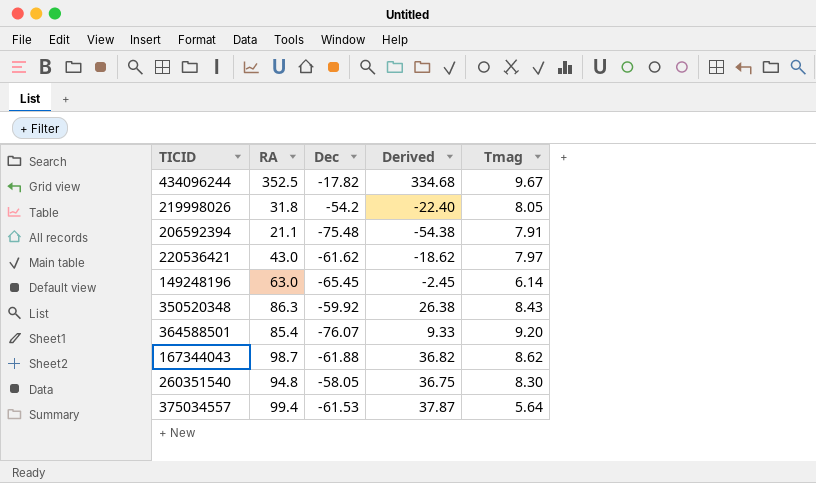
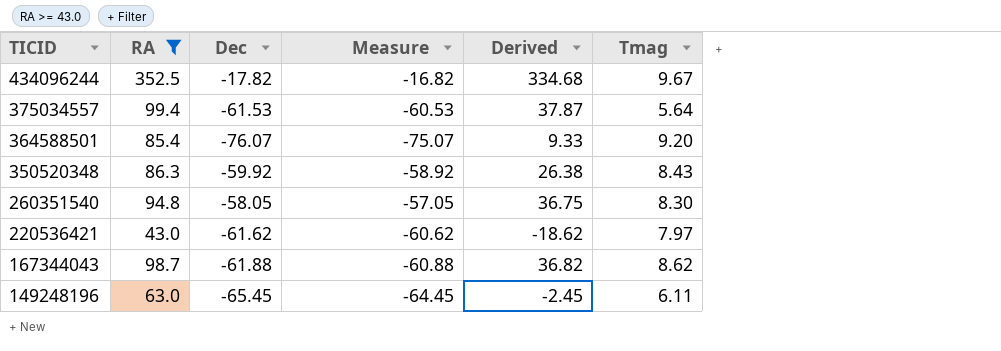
filter: none -> RA >= 43.0
row order: none -> TICID descending
column Measure | formula: none -> [Dec] + 1
149248196 | Tmag: 6.14 -> 6.11

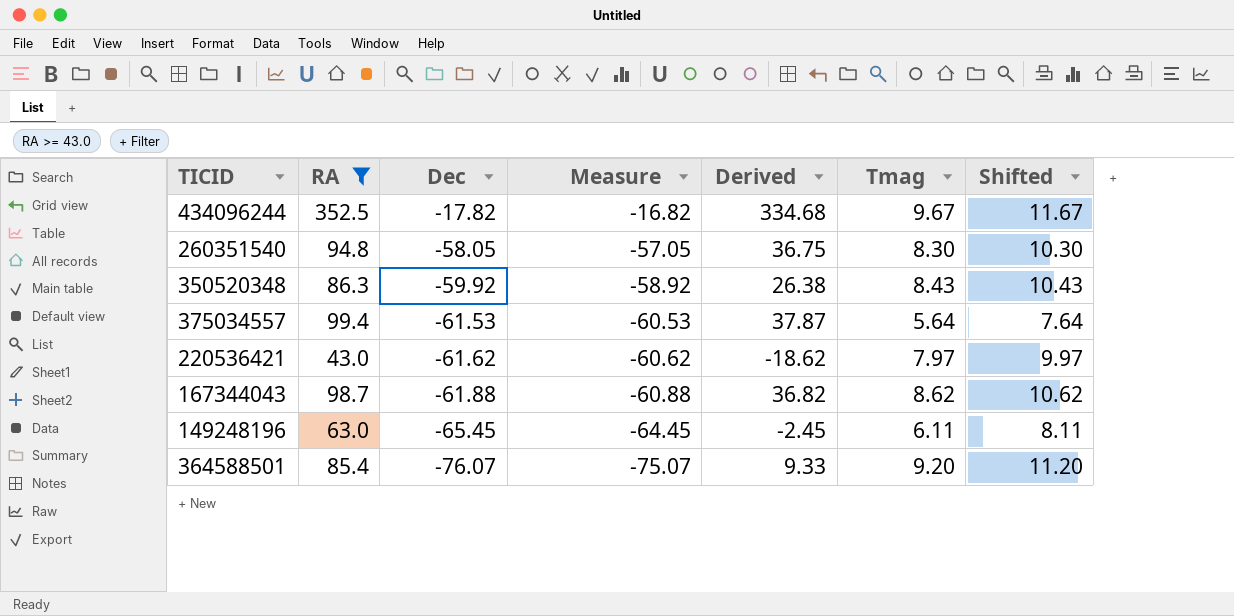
row order: TICID descending -> Dec descending
column Shifted | formula: none -> [Tmag] + 2

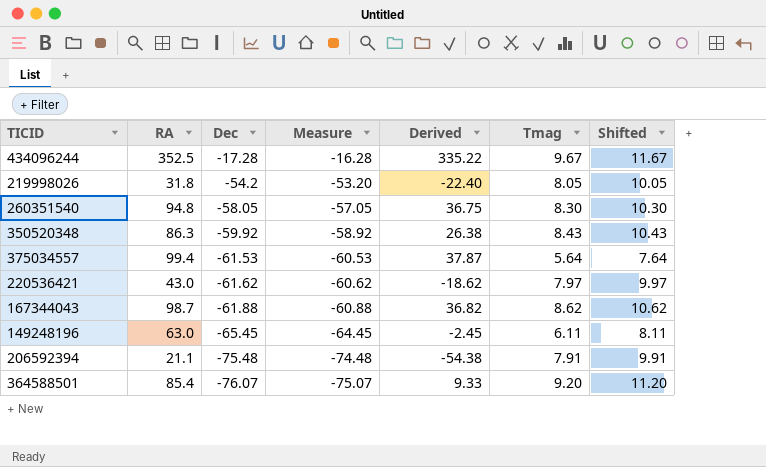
filter: RA >= 43.0 -> none
434096244 | Dec: -17.82 -> -17.28
434096244 | Measure: -16.82 -> -16.28
434096244 | Derived: 334.68 -> 335.22

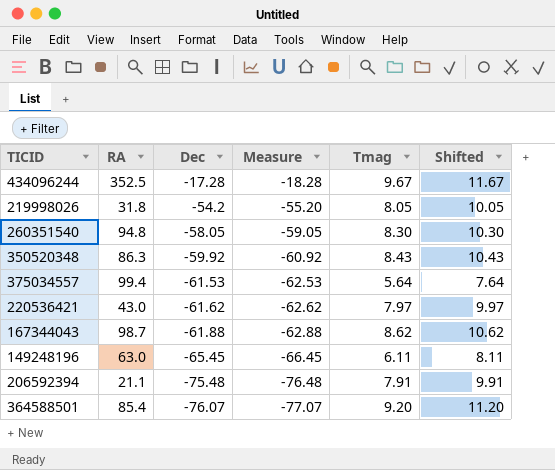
column Derived | formula: [RA] + [Dec] -> none
column Measure | formula: [Dec] + 1 -> [Dec] - 1

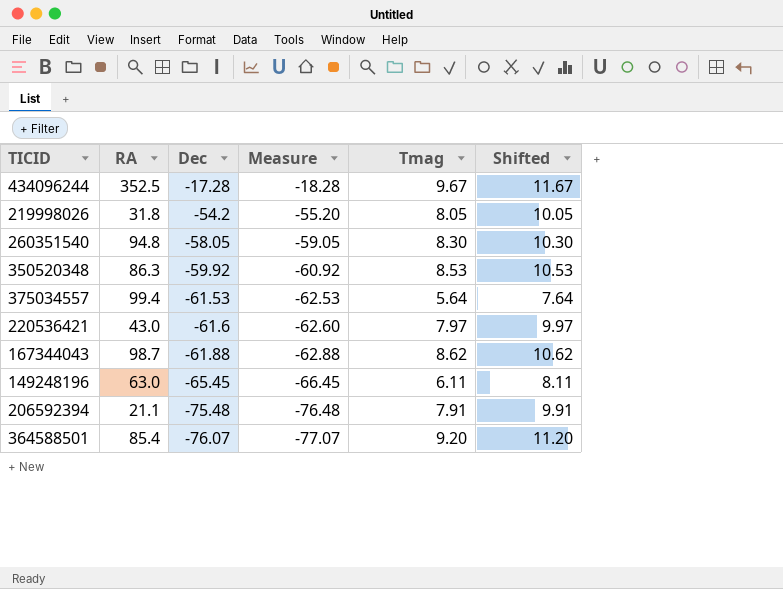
350520348 | Tmag: 8.43 -> 8.53
350520348 | Shifted: 10.43 -> 10.53
220536421 | Dec: -61.62 -> -61.6
220536421 | Measure: -62.62 -> -62.60

